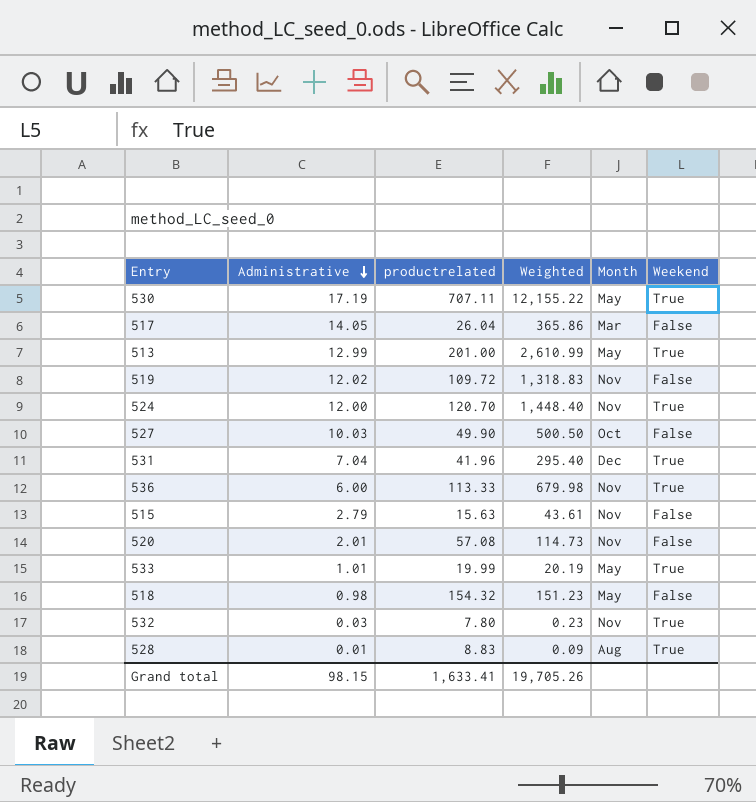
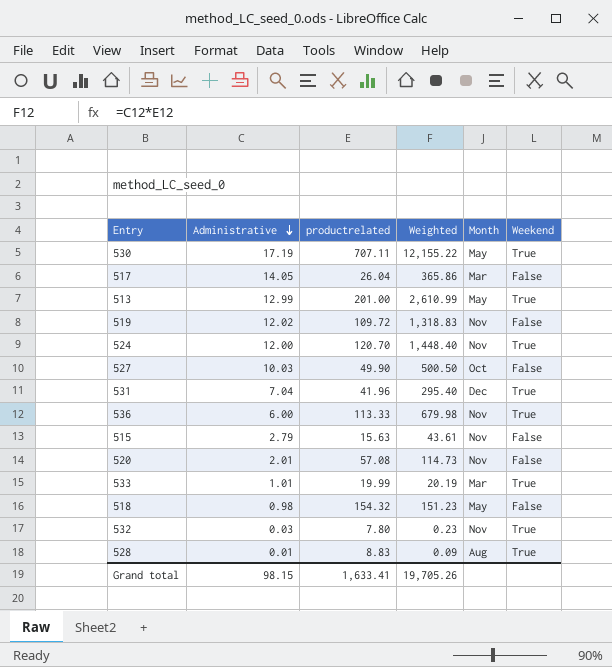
533 | Month: May -> Mar

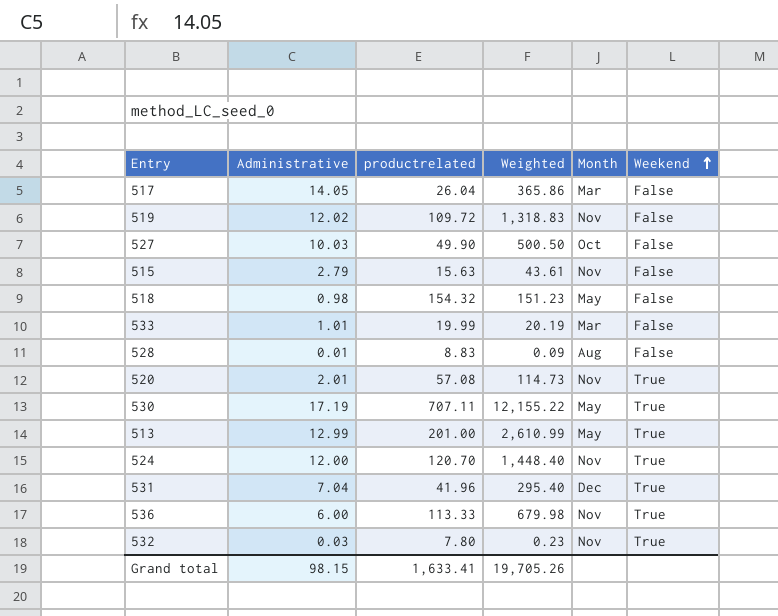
row order: Administrative descending -> Weekend ascending
533 | Weekend: True -> False
528 | Weekend: True -> False
520 | Weekend: False -> True

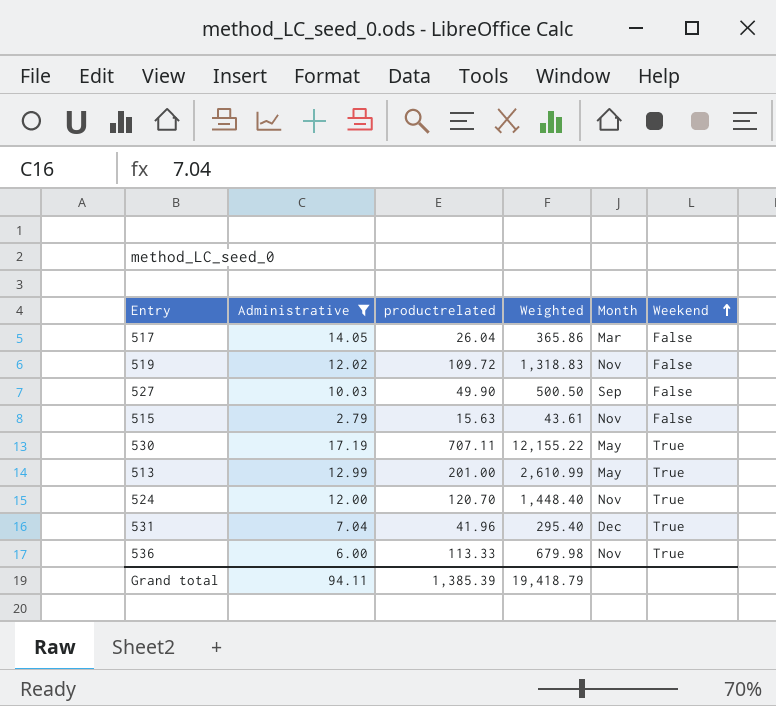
filter: none -> Administrative >= 2.79
527 | Month: Oct -> Sep
Grand total | Administrative: 98.15 -> 94.11
Grand total | productrelated: 1,633.41 -> 1,385.39
Grand total | Weighted: 19,705.26 -> 19,418.79

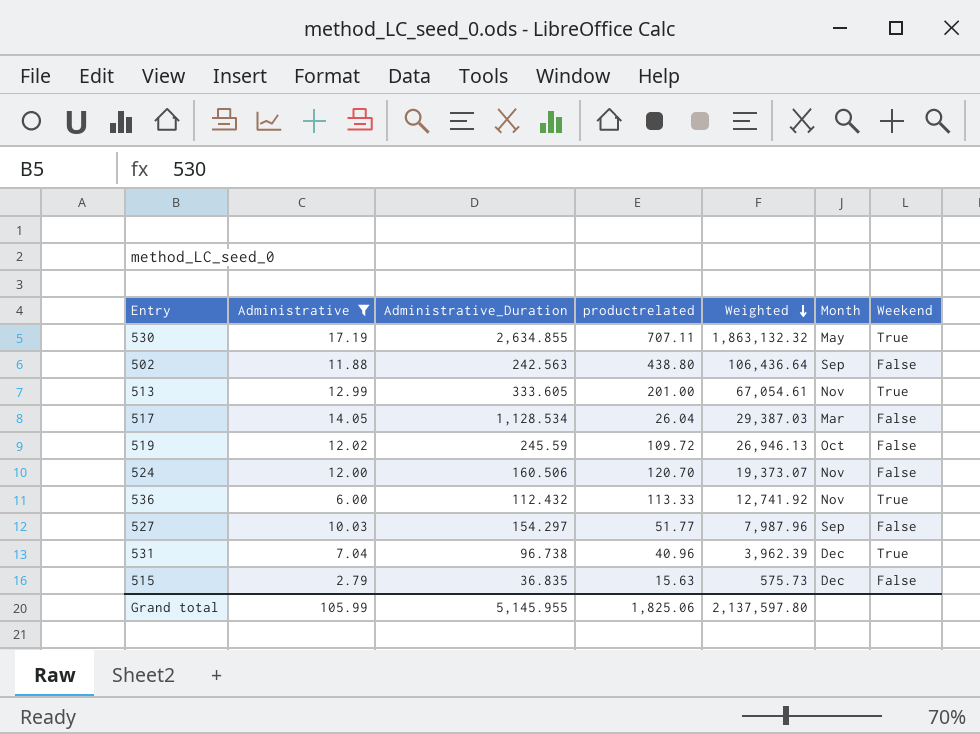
row order: Weekend ascending -> Weighted descending
column Administrative_Duration | position: none -> 3
column Weighted | formula: [Administrative] * [productrelated] -> [Administrative_Duration] * [productrelated]
row 502: none -> 11.88 | 242.563 | 438.80 | 106,436.64 | Sep | False
513 | Month: May -> Nov
519 | Month: Nov -> Oct
524 | Weekend: True -> False
527 | productrelated: 49.90 -> 51.77
531 | productrelated: 41.96 -> 40.96
515 | Month: Nov -> Dec
Grand total | Administrative: 94.11 -> 105.99
Grand total | productrelated: 1,385.39 -> 1,825.06
Grand total | Weighted: 19,418.79 -> 2,137,597.80

